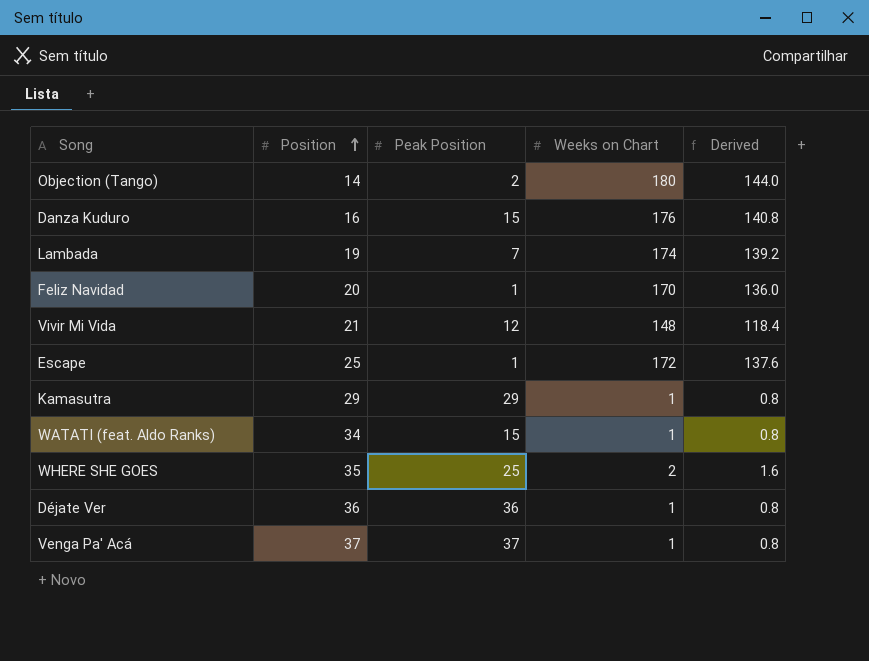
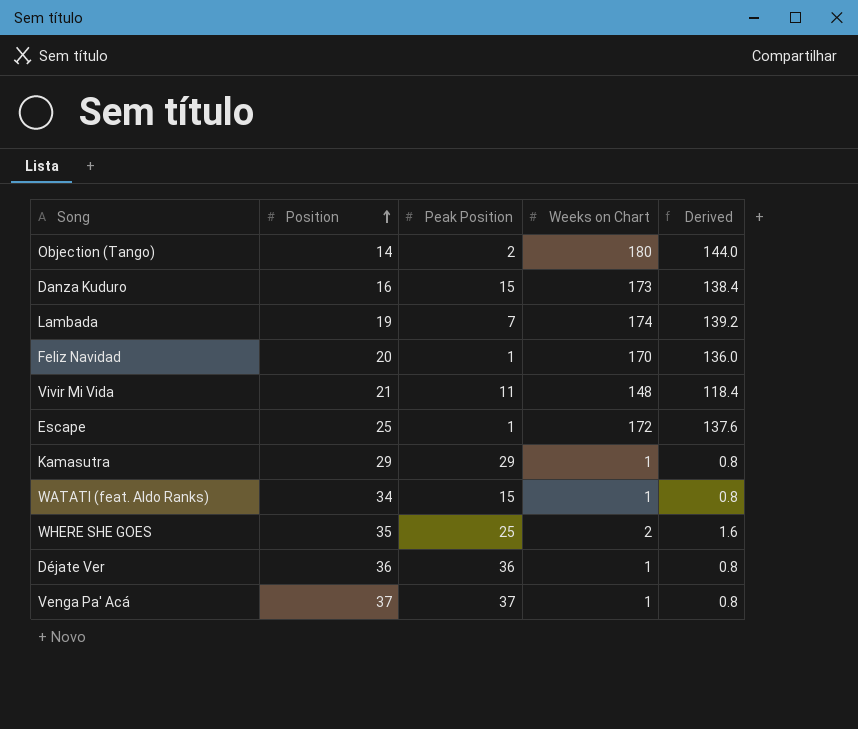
Danza Kuduro | Weeks on Chart: 176 -> 173
Danza Kuduro | Derived: 140.8 -> 138.4
Vivir Mi Vida | Peak Position: 12 -> 11

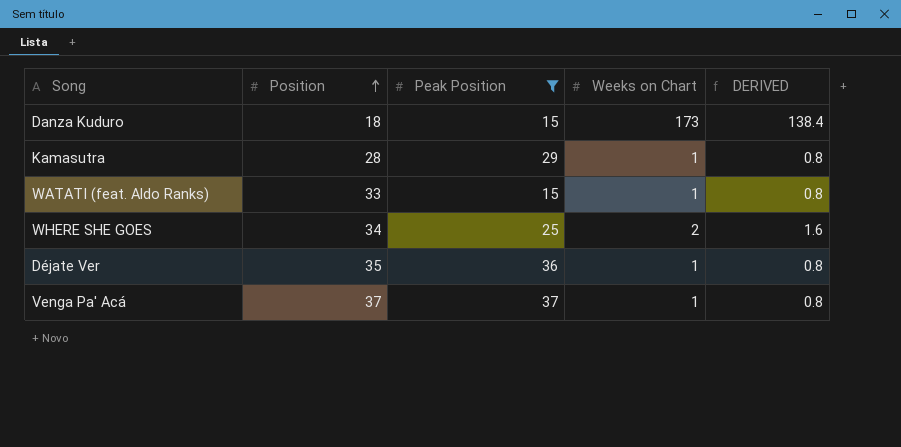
filter: none -> Peak Position >= 15
column name: Derived -> DERIVED
Danza Kuduro | Position: 16 -> 18
Kamasutra | Position: 29 -> 28
WATATI (feat. Aldo Ranks) | Position: 34 -> 33
WHERE SHE GOES | Position: 35 -> 34
Déjate Ver | Position: 36 -> 35

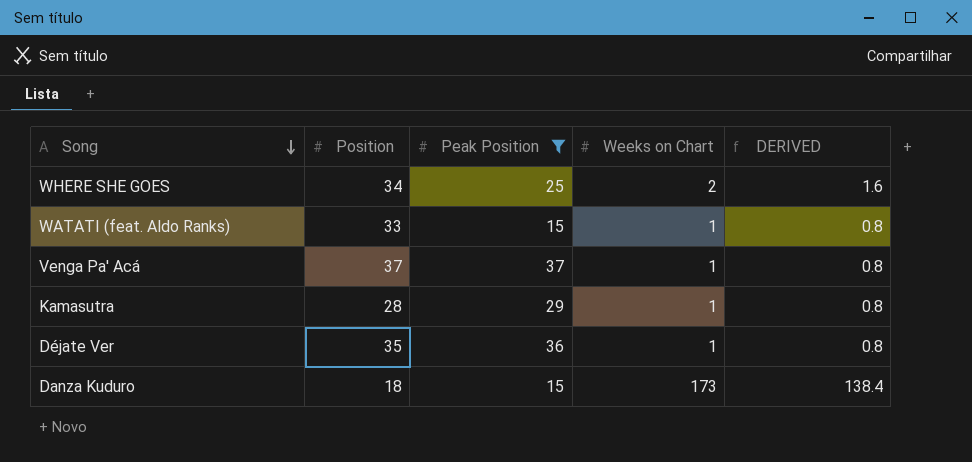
row order: Position ascending -> Song descending

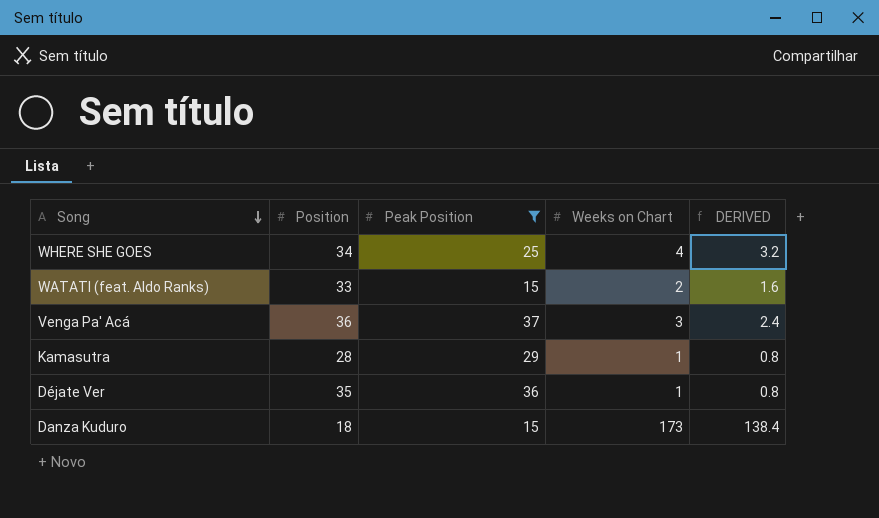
WHERE SHE GOES | Weeks on Chart: 2 -> 4
WHERE SHE GOES | DERIVED: 1.6 -> 3.2
WATATI (feat. Aldo Ranks) | Weeks on Chart: 1 -> 2
WATATI (feat. Aldo Ranks) | DERIVED: 0.8 -> 1.6
Venga Pa' Acá | Position: 37 -> 36
Venga Pa' Acá | Weeks on Chart: 1 -> 3
Venga Pa' Acá | DERIVED: 0.8 -> 2.4

